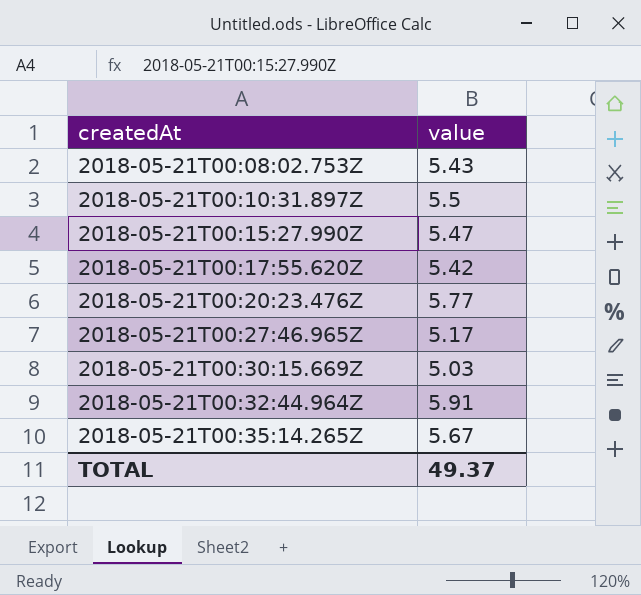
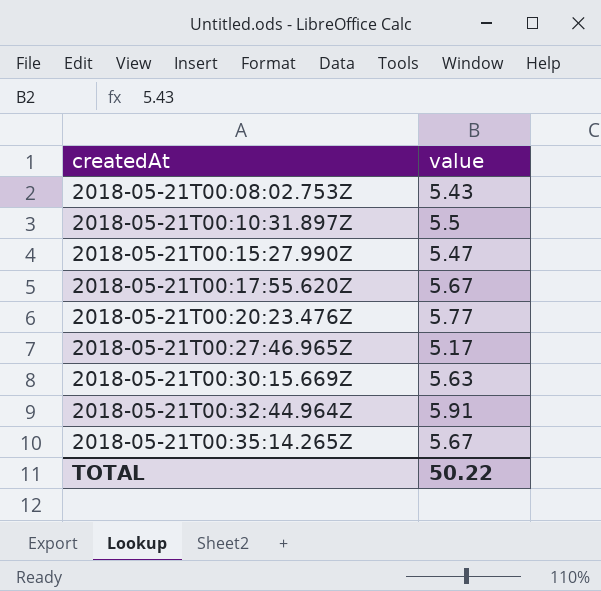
2018-05-21T00:17:55.620Z | value: 5.42 -> 5.67
2018-05-21T00:30:15.669Z | value: 5.03 -> 5.63
TOTAL | value: 49.37 -> 50.22

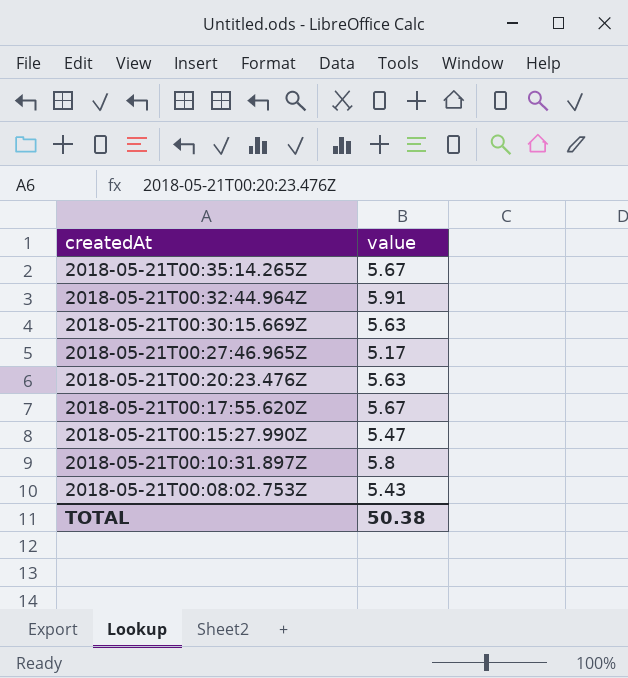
row order: createdAt ascending -> createdAt descending
2018-05-21T00:20:23.476Z | value: 5.77 -> 5.63
2018-05-21T00:10:31.897Z | value: 5.5 -> 5.8
TOTAL | value: 50.22 -> 50.38

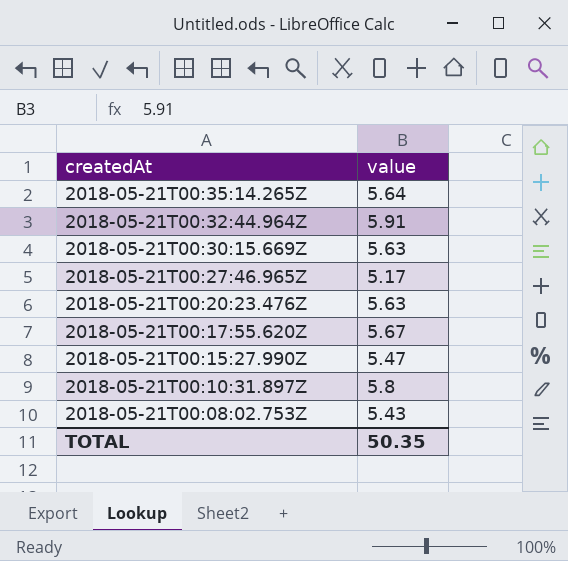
2018-05-21T00:35:14.265Z | value: 5.67 -> 5.64
TOTAL | value: 50.38 -> 50.35

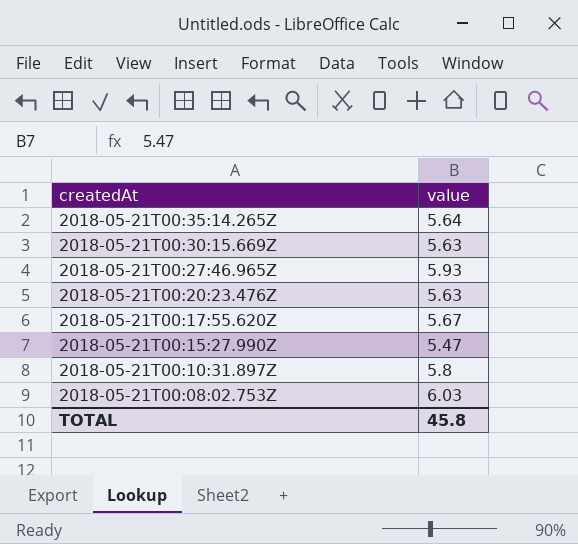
row 2018-05-21T00:32:44.964Z: 5.91 -> none
2018-05-21T00:27:46.965Z | value: 5.17 -> 5.93
2018-05-21T00:08:02.753Z | value: 5.43 -> 6.03
TOTAL | value: 50.35 -> 45.8

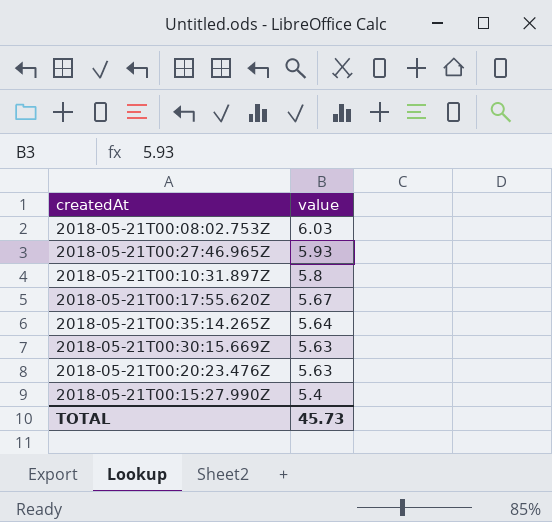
row order: createdAt descending -> value descending
2018-05-21T00:15:27.990Z | value: 5.47 -> 5.4
TOTAL | value: 45.8 -> 45.73

